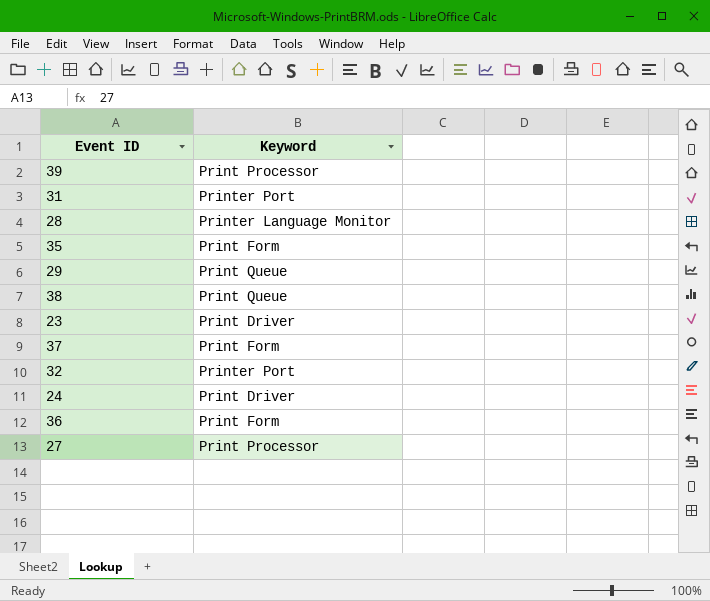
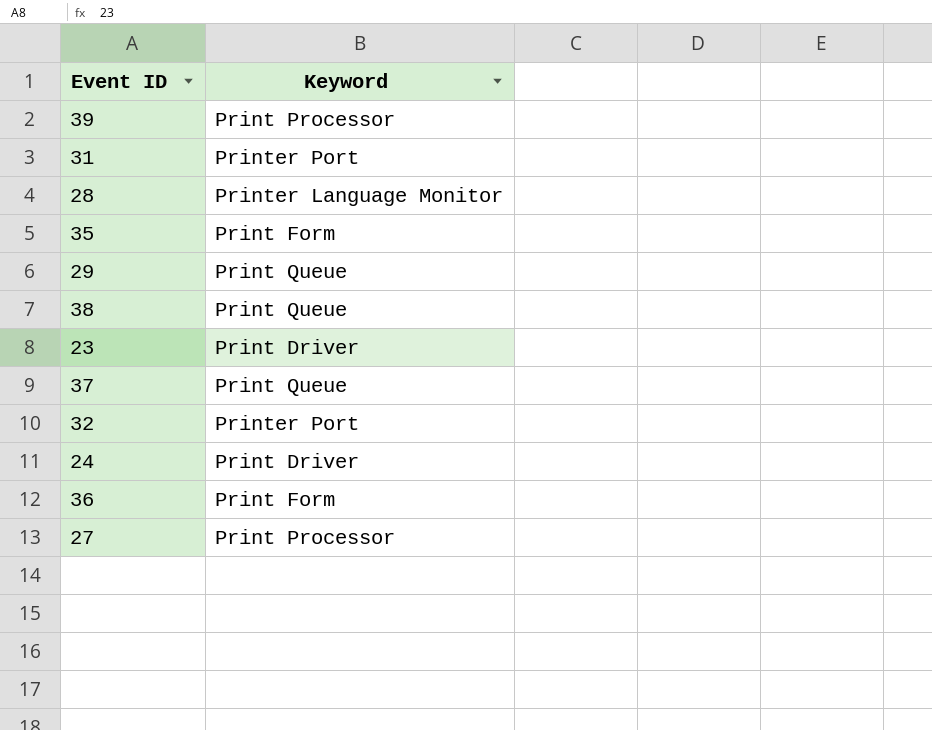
37 | Keyword: Print Form -> Print Queue

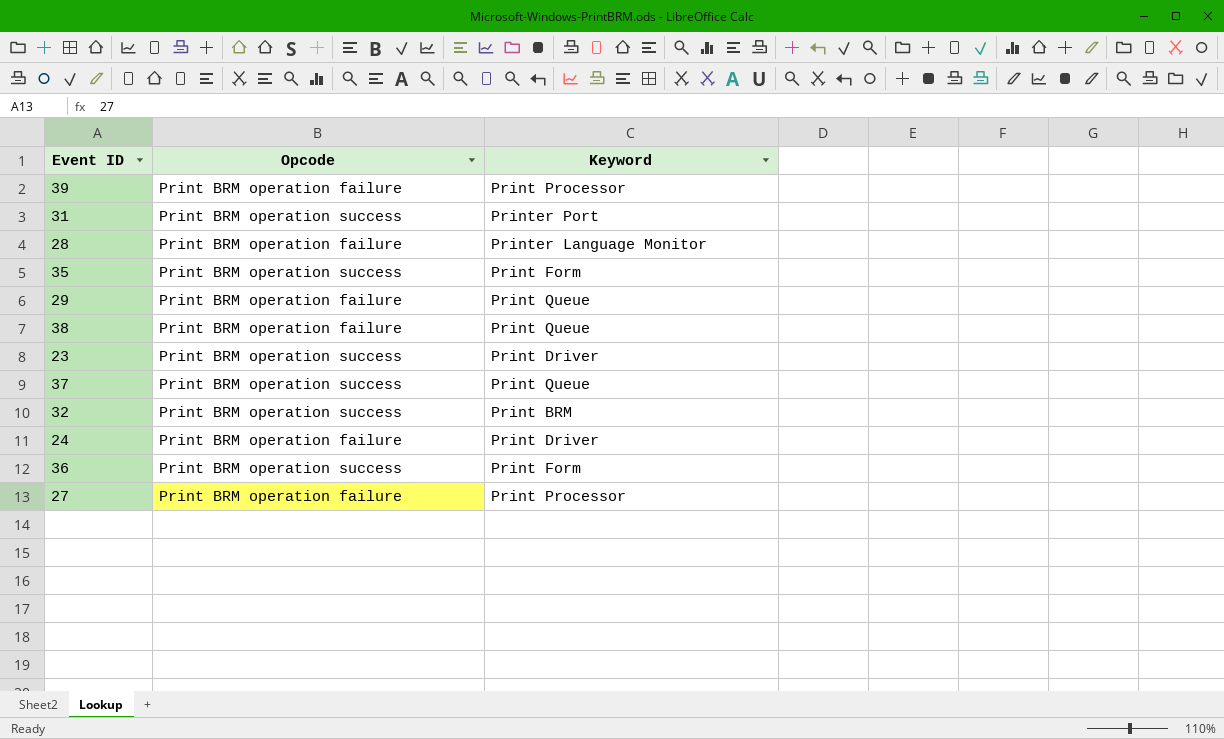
column Opcode | position: none -> 2
32 | Keyword: Printer Port -> Print BRM

